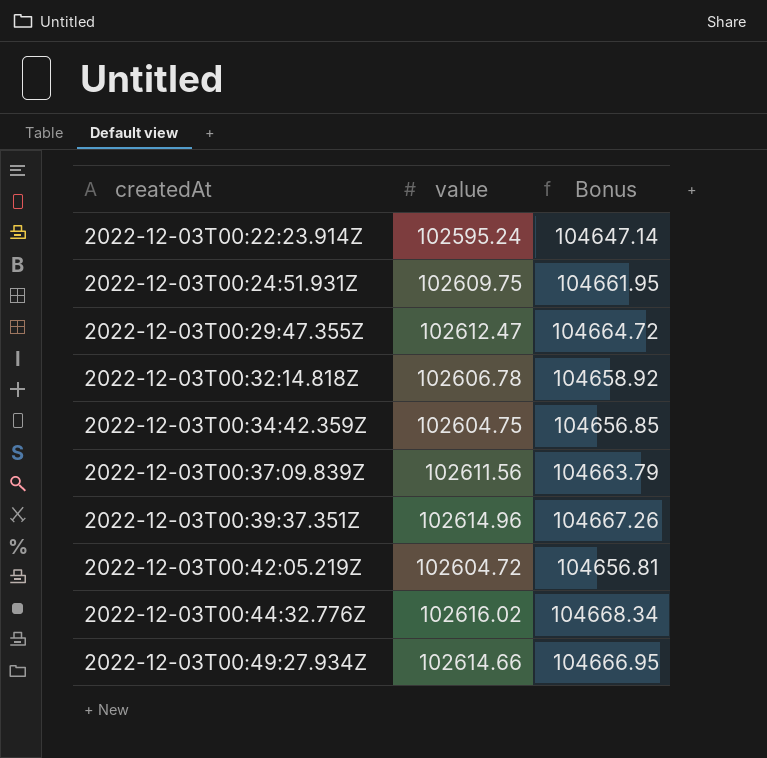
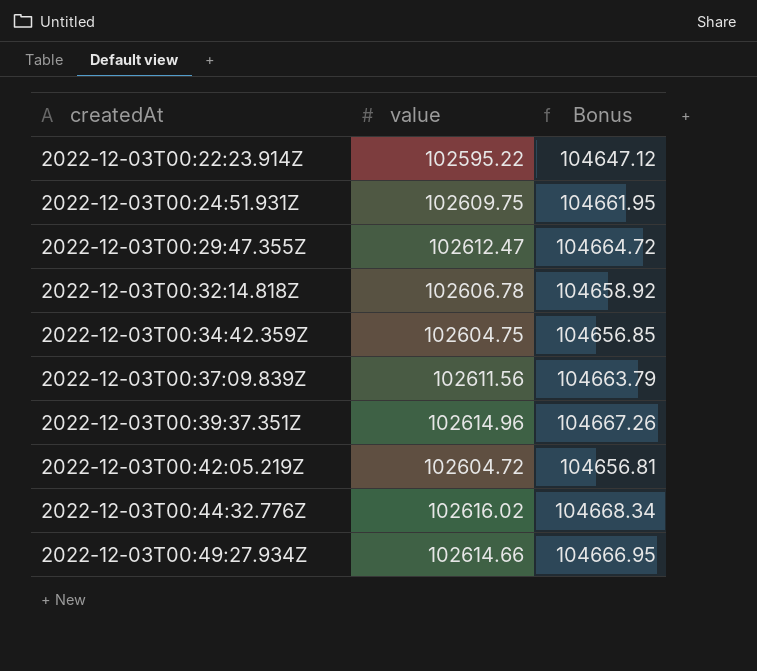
2022-12-03T00:22:23.914Z | value: 102595.24 -> 102595.22
2022-12-03T00:22:23.914Z | Bonus: 104647.14 -> 104647.12

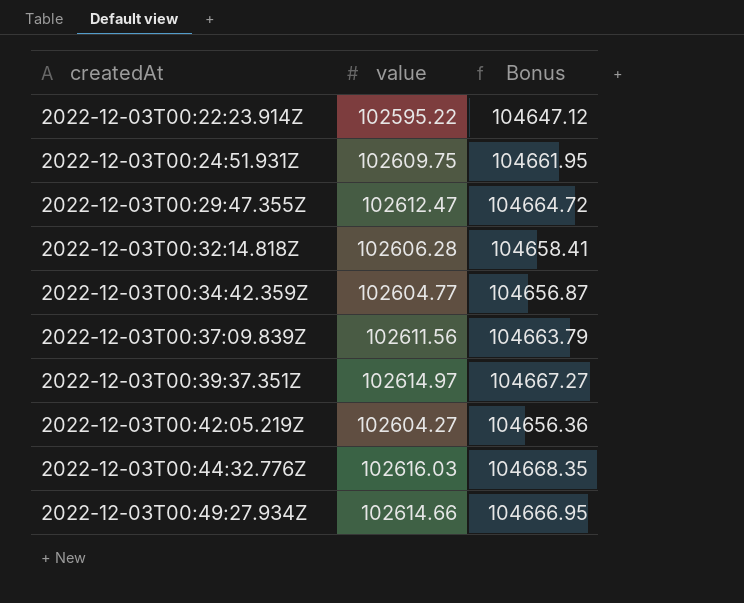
2022-12-03T00:32:14.818Z | value: 102606.78 -> 102606.28
2022-12-03T00:32:14.818Z | Bonus: 104658.92 -> 104658.41
2022-12-03T00:34:42.359Z | value: 102604.75 -> 102604.77
2022-12-03T00:34:42.359Z | Bonus: 104656.85 -> 104656.87
2022-12-03T00:39:37.351Z | value: 102614.96 -> 102614.97
2022-12-03T00:39:37.351Z | Bonus: 104667.26 -> 104667.27
2022-12-03T00:42:05.219Z | value: 102604.72 -> 102604.27
2022-12-03T00:42:05.219Z | Bonus: 104656.81 -> 104656.36
2022-12-03T00:44:32.776Z | value: 102616.02 -> 102616.03
2022-12-03T00:44:32.776Z | Bonus: 104668.34 -> 104668.35

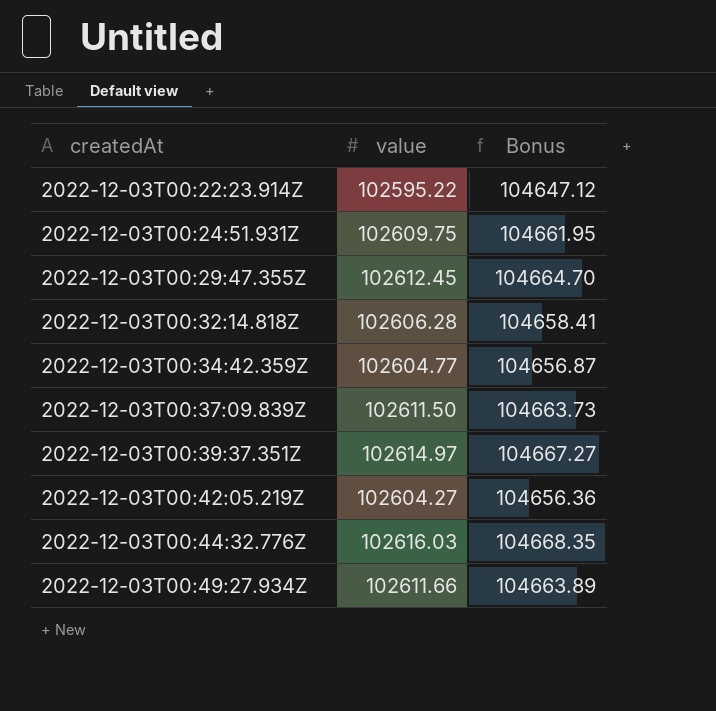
2022-12-03T00:29:47.355Z | value: 102612.47 -> 102612.45
2022-12-03T00:29:47.355Z | Bonus: 104664.72 -> 104664.70
2022-12-03T00:37:09.839Z | value: 102611.56 -> 102611.50
2022-12-03T00:37:09.839Z | Bonus: 104663.79 -> 104663.73
2022-12-03T00:49:27.934Z | value: 102614.66 -> 102611.66
2022-12-03T00:49:27.934Z | Bonus: 104666.95 -> 104663.89

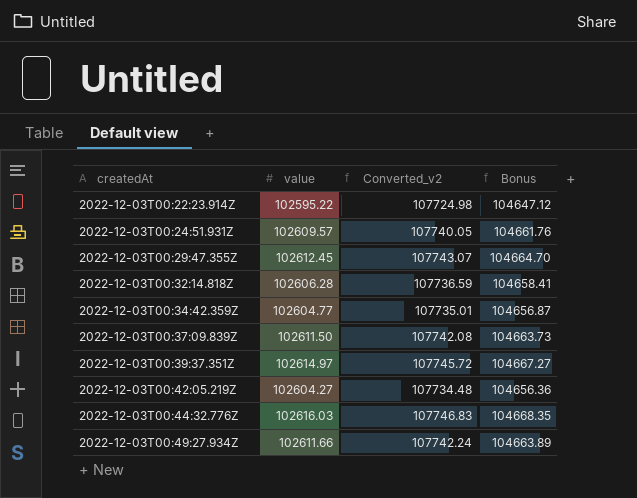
column Converted_v2 | formula: none -> [value] * 1.05
2022-12-03T00:24:51.931Z | value: 102609.75 -> 102609.57
2022-12-03T00:24:51.931Z | Bonus: 104661.95 -> 104661.76

